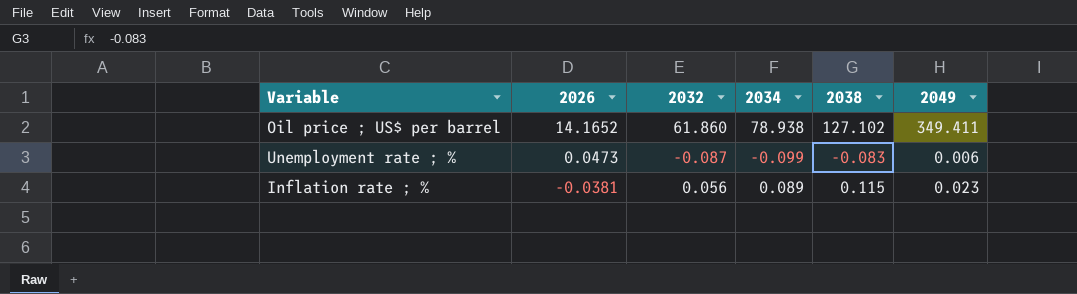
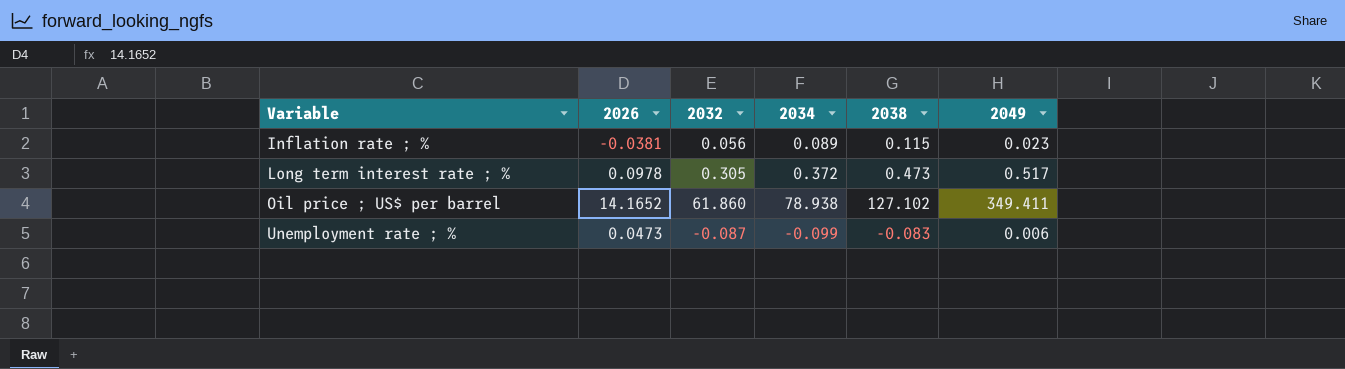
row order: 2026 descending -> Variable ascending
row Long term interest rate ; %: none -> 0.0978 | 0.305 | 0.372 | 0.473 | 0.517

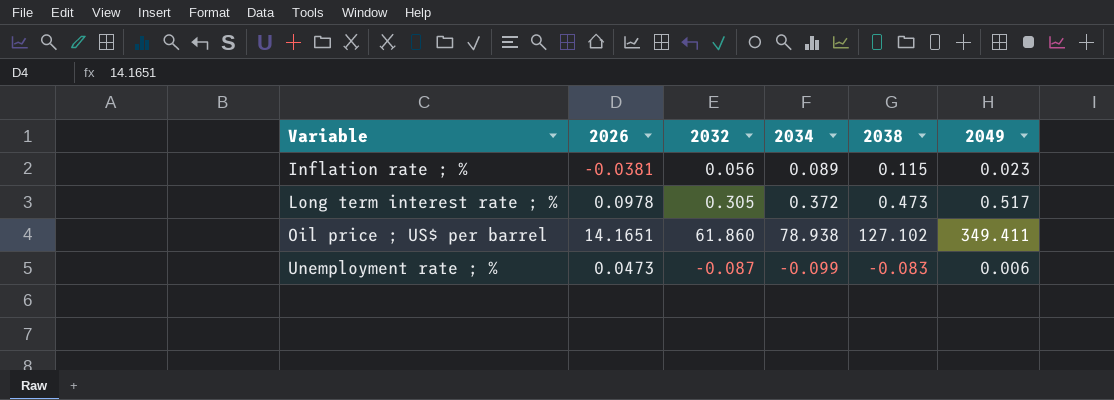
Oil price ; US$ per barrel | 2026: 14.1652 -> 14.1651

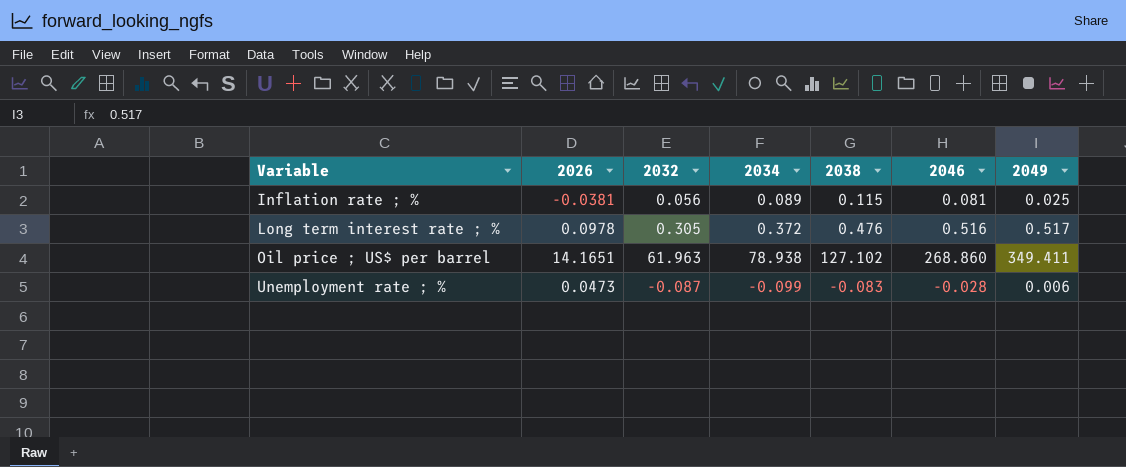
column 2046 | position: none -> 6
Inflation rate ; % | 2049: 0.023 -> 0.025
Long term interest rate ; % | 2038: 0.473 -> 0.476
Oil price ; US$ per barrel | 2032: 61.860 -> 61.963

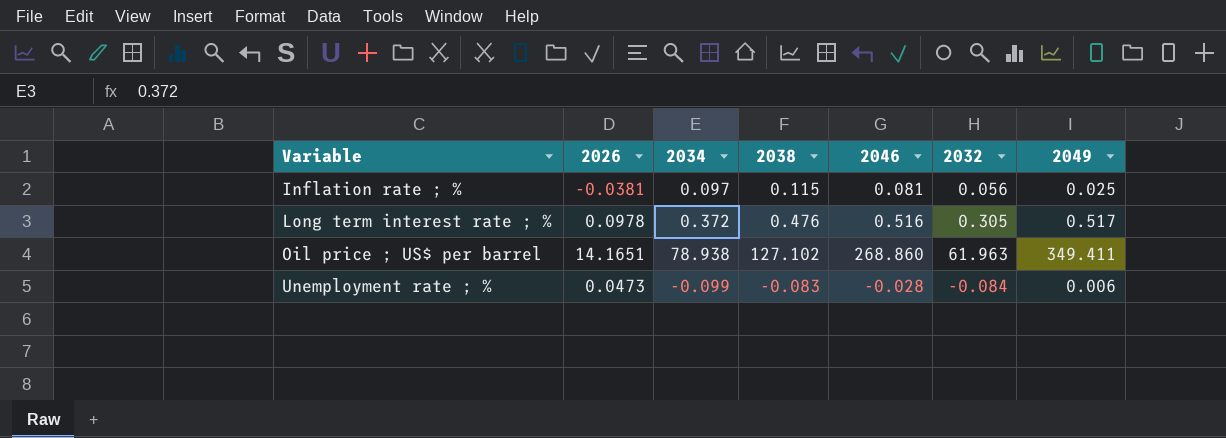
column 2032 | position: 3 -> 6
Inflation rate ; % | 2034: 0.089 -> 0.097
Unemployment rate ; % | 2032: -0.087 -> -0.084

